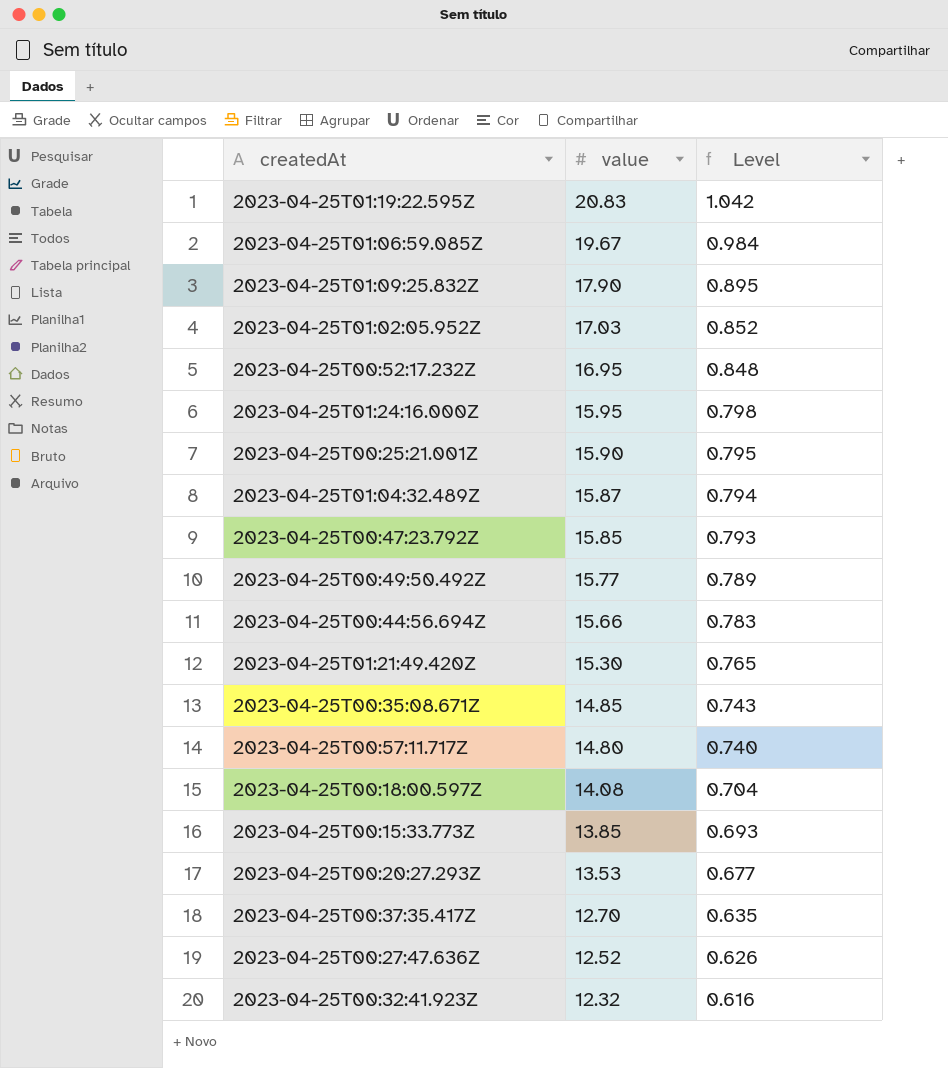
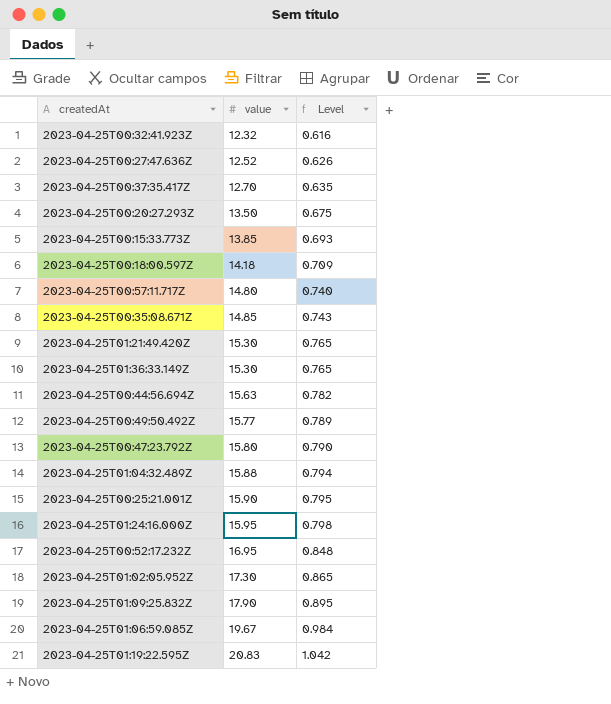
row order: value descending -> value ascending
2023-04-25T00:20:27.293Z | value: 13.53 -> 13.50
2023-04-25T00:20:27.293Z | Level: 0.677 -> 0.675
2023-04-25T00:18:00.597Z | value: 14.08 -> 14.18
2023-04-25T00:18:00.597Z | Level: 0.704 -> 0.709
row 2023-04-25T01:36:33.149Z: none -> 15.30 | 0.765
2023-04-25T00:44:56.694Z | value: 15.66 -> 15.63
2023-04-25T00:44:56.694Z | Level: 0.783 -> 0.782
2023-04-25T00:47:23.792Z | value: 15.85 -> 15.80
2023-04-25T00:47:23.792Z | Level: 0.793 -> 0.790
2023-04-25T01:04:32.489Z | value: 15.87 -> 15.88
2023-04-25T01:02:05.952Z | value: 17.03 -> 17.30
2023-04-25T01:02:05.952Z | Level: 0.852 -> 0.865

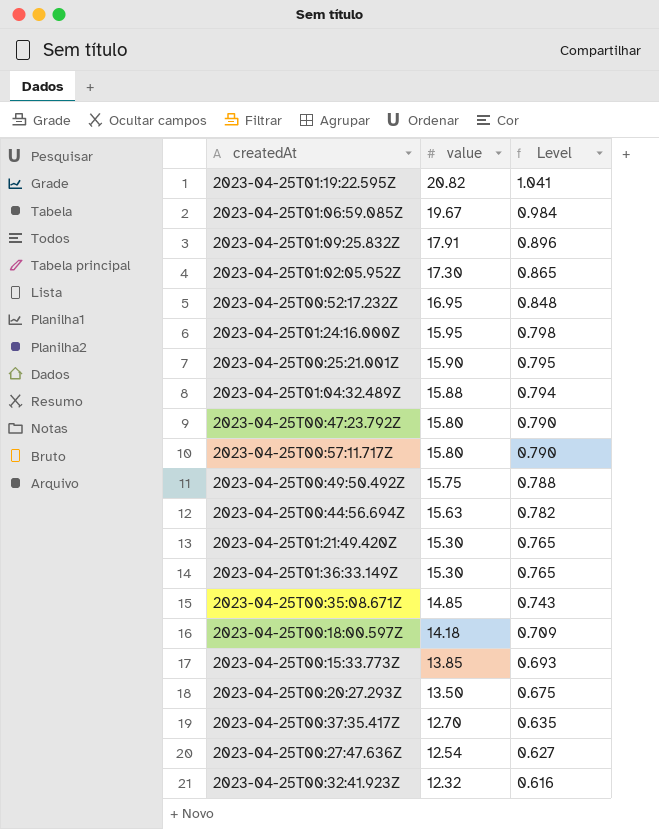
row order: value ascending -> value descending
2023-04-25T01:19:22.595Z | value: 20.83 -> 20.82
2023-04-25T01:19:22.595Z | Level: 1.042 -> 1.041
2023-04-25T01:09:25.832Z | value: 17.90 -> 17.91
2023-04-25T01:09:25.832Z | Level: 0.895 -> 0.896
2023-04-25T00:57:11.717Z | value: 14.80 -> 15.80
2023-04-25T00:57:11.717Z | Level: 0.740 -> 0.790
2023-04-25T00:49:50.492Z | value: 15.77 -> 15.75
2023-04-25T00:49:50.492Z | Level: 0.789 -> 0.788
2023-04-25T00:27:47.636Z | value: 12.52 -> 12.54
2023-04-25T00:27:47.636Z | Level: 0.626 -> 0.627

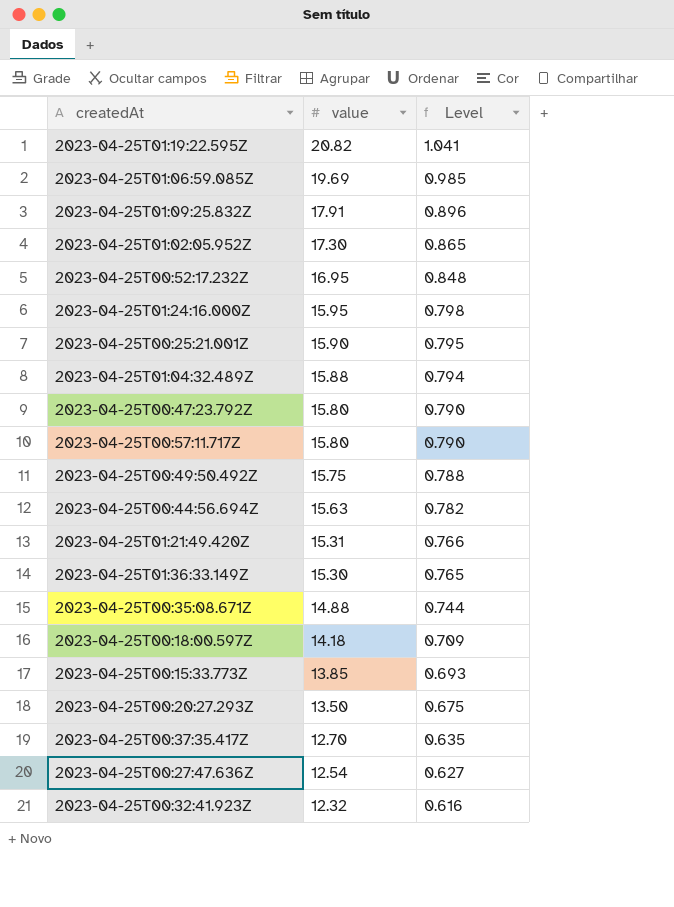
2023-04-25T01:06:59.085Z | value: 19.67 -> 19.69
2023-04-25T01:06:59.085Z | Level: 0.984 -> 0.985
2023-04-25T01:21:49.420Z | value: 15.30 -> 15.31
2023-04-25T01:21:49.420Z | Level: 0.765 -> 0.766
2023-04-25T00:35:08.671Z | value: 14.85 -> 14.88
2023-04-25T00:35:08.671Z | Level: 0.743 -> 0.744

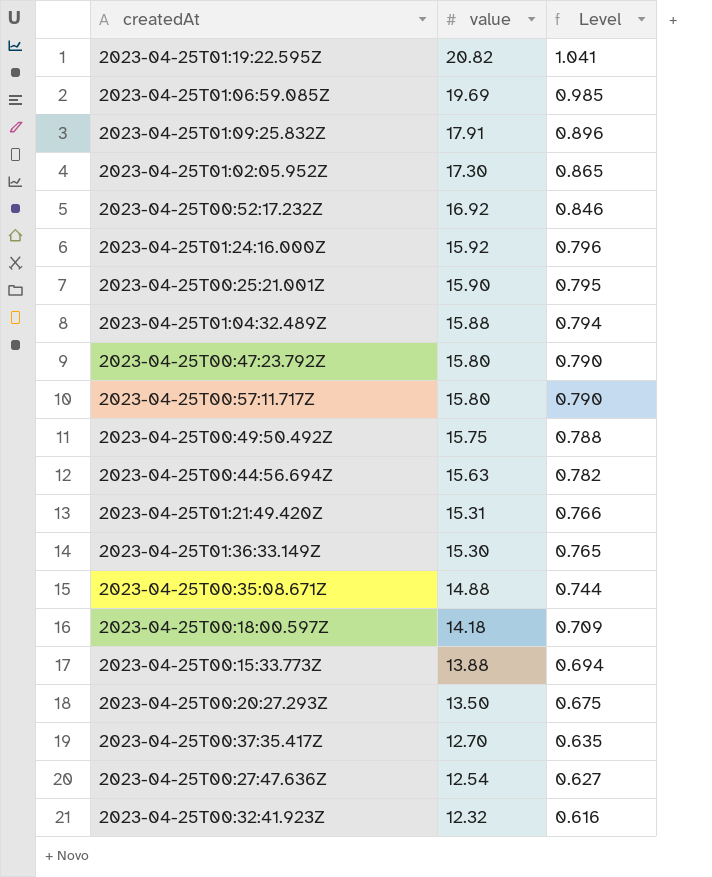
2023-04-25T00:52:17.232Z | value: 16.95 -> 16.92
2023-04-25T00:52:17.232Z | Level: 0.848 -> 0.846
2023-04-25T01:24:16.000Z | value: 15.95 -> 15.92
2023-04-25T01:24:16.000Z | Level: 0.798 -> 0.796
2023-04-25T00:15:33.773Z | value: 13.85 -> 13.88
2023-04-25T00:15:33.773Z | Level: 0.693 -> 0.694

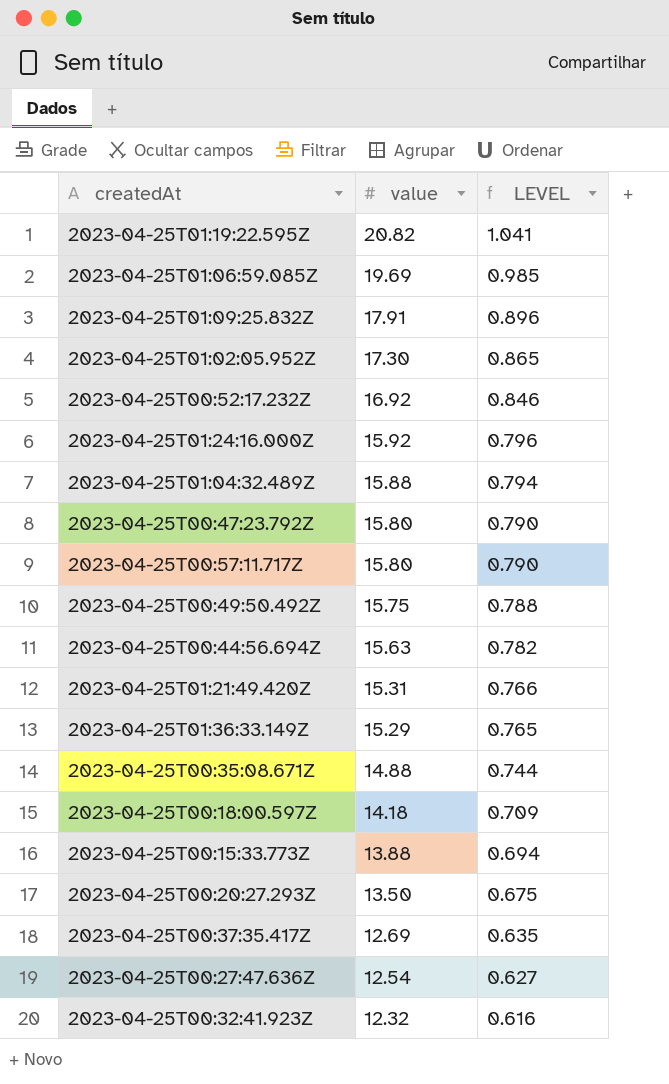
column name: Level -> LEVEL
row 2023-04-25T00:25:21.001Z: 15.90 | 0.795 -> none
2023-04-25T01:36:33.149Z | value: 15.30 -> 15.29
2023-04-25T00:37:35.417Z | value: 12.70 -> 12.69

